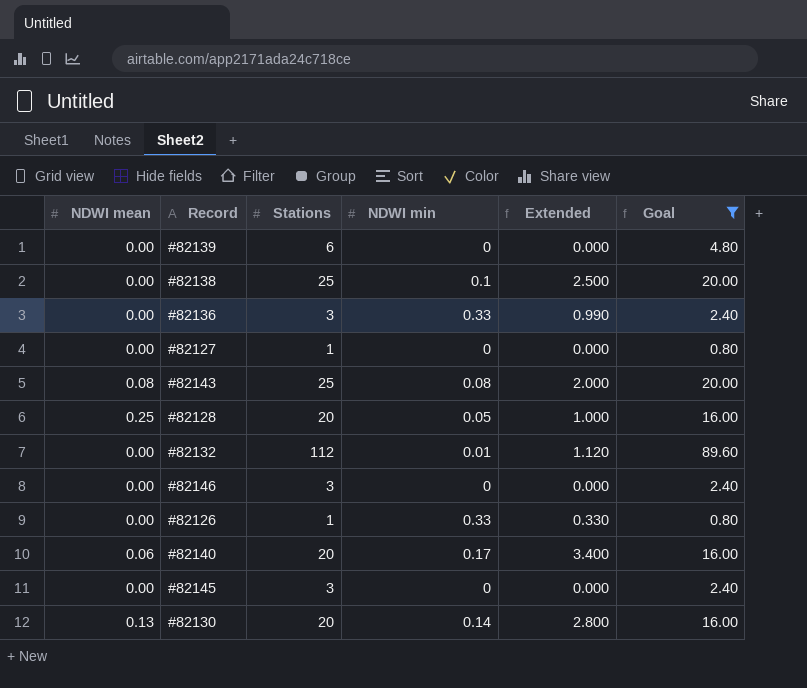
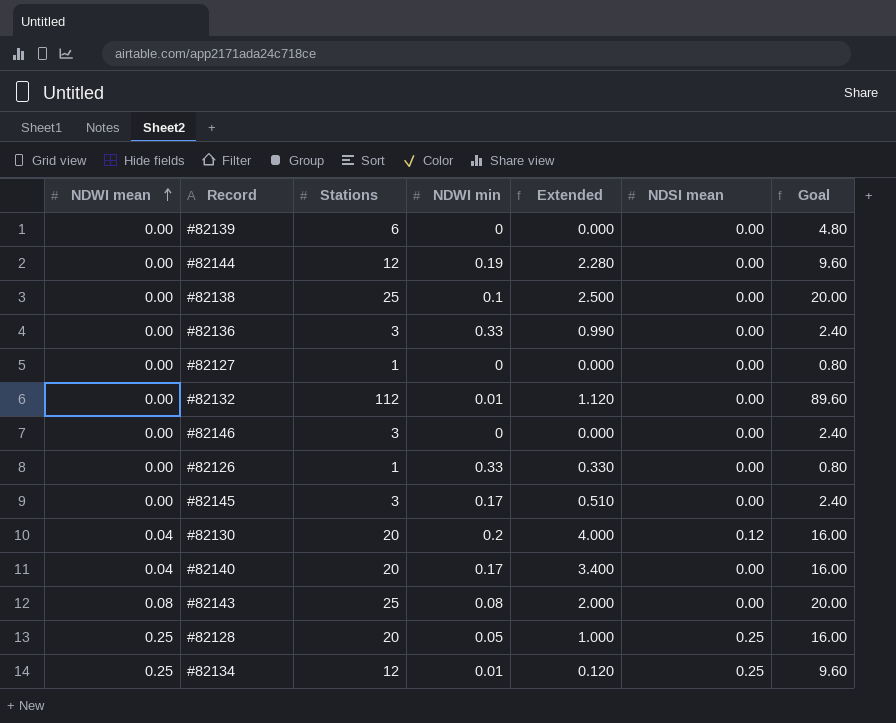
filter: Goal != 9.60 -> none
row order: none -> NDWI mean ascending
column NDSI mean | position: none -> 6
#82145 | NDWI min: 0 -> 0.17
#82145 | Extended: 0.000 -> 0.510
#82130 | NDWI mean: 0.13 -> 0.04
#82130 | NDWI min: 0.14 -> 0.2
#82130 | Extended: 2.800 -> 4.000
#82140 | NDWI mean: 0.06 -> 0.04

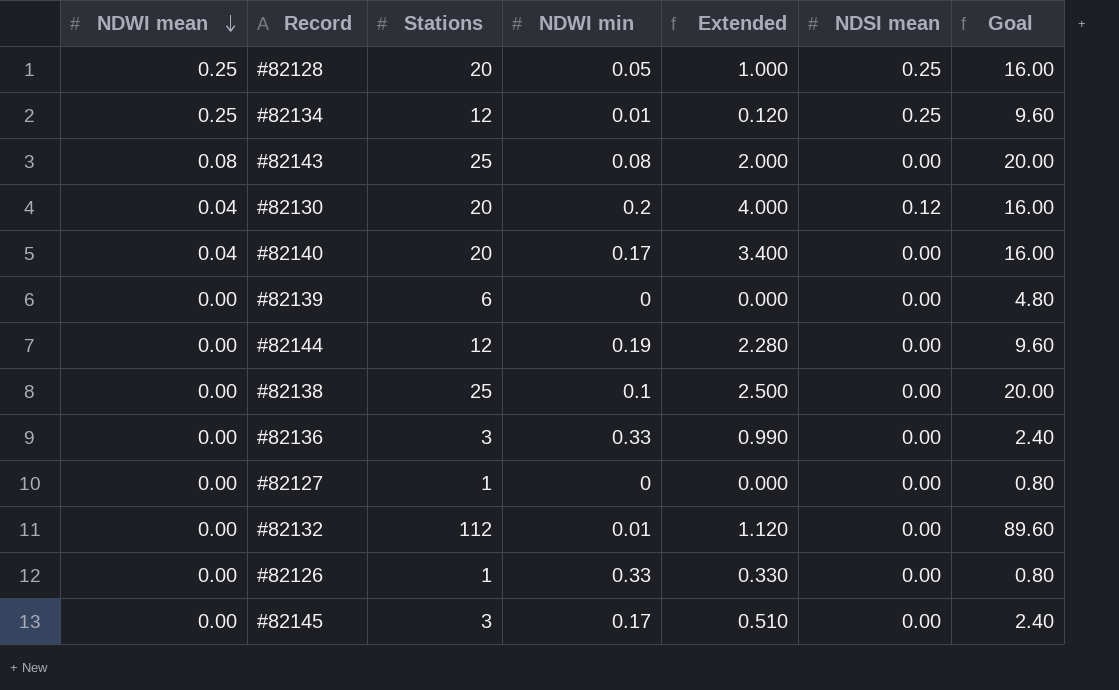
row order: NDWI mean ascending -> NDWI mean descending
row #82146: 0.00 | 3 | 0 | 0.000 | 0.00 | 2.40 -> none

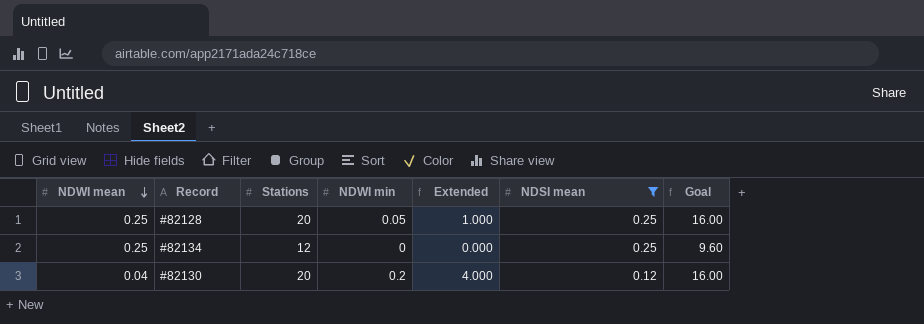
filter: none -> NDSI mean != 0.00
#82134 | NDWI min: 0.01 -> 0
#82134 | Extended: 0.120 -> 0.000

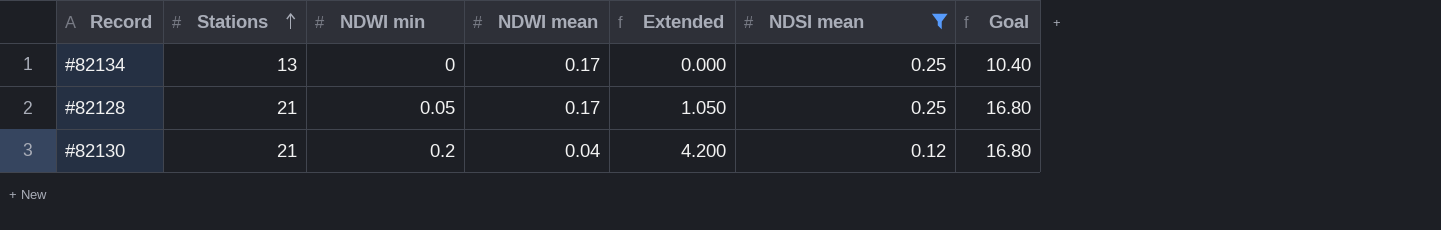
row order: NDWI mean descending -> Stations ascending
column NDWI mean | position: 1 -> 4
#82134 | Stations: 12 -> 13
#82134 | NDWI mean: 0.25 -> 0.17
#82134 | Goal: 9.60 -> 10.40
#82128 | Stations: 20 -> 21
#82128 | NDWI mean: 0.25 -> 0.17
#82128 | Extended: 1.000 -> 1.050
#82128 | Goal: 16.00 -> 16.80
#82130 | Stations: 20 -> 21
#82130 | Extended: 4.000 -> 4.200
#82130 | Goal: 16.00 -> 16.80

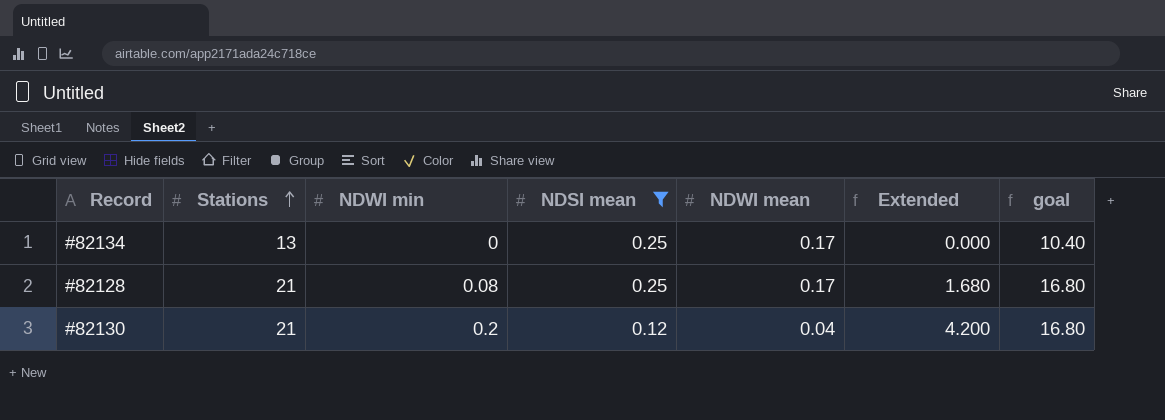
column NDSI mean | position: 6 -> 4
column name: Goal -> goal
#82128 | NDWI min: 0.05 -> 0.08
#82128 | Extended: 1.050 -> 1.680

